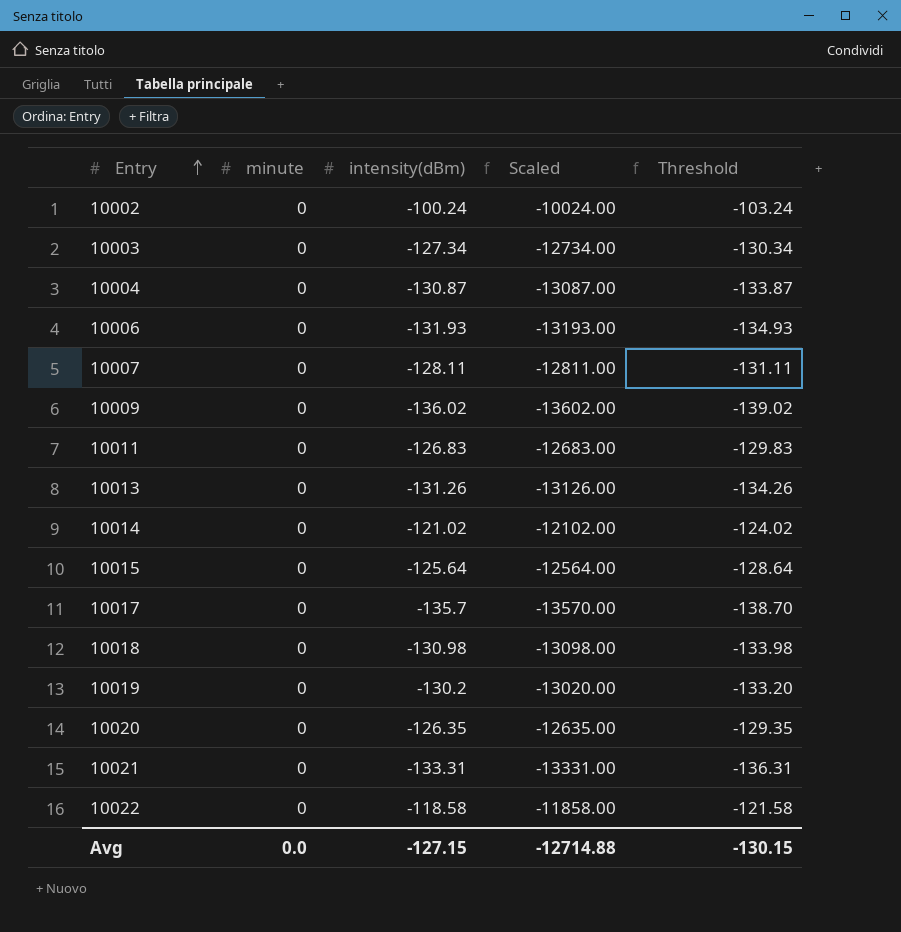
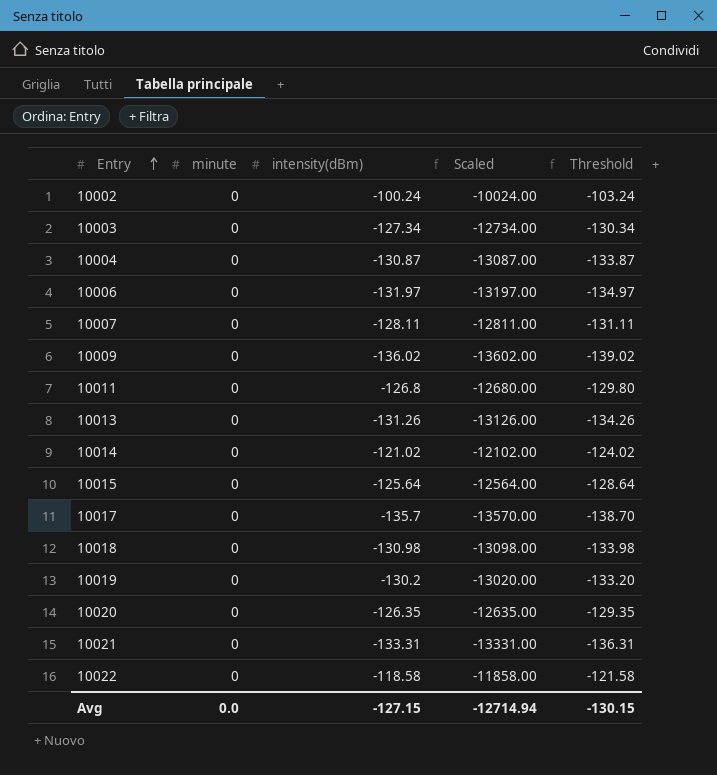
10006 | intensity(dBm): -131.93 -> -131.97
10006 | Scaled: -13193.00 -> -13197.00
10006 | Threshold: -134.93 -> -134.97
10011 | intensity(dBm): -126.83 -> -126.8
10011 | Scaled: -12683.00 -> -12680.00
10011 | Threshold: -129.83 -> -129.80
Avg | Scaled: -12714.88 -> -12714.94

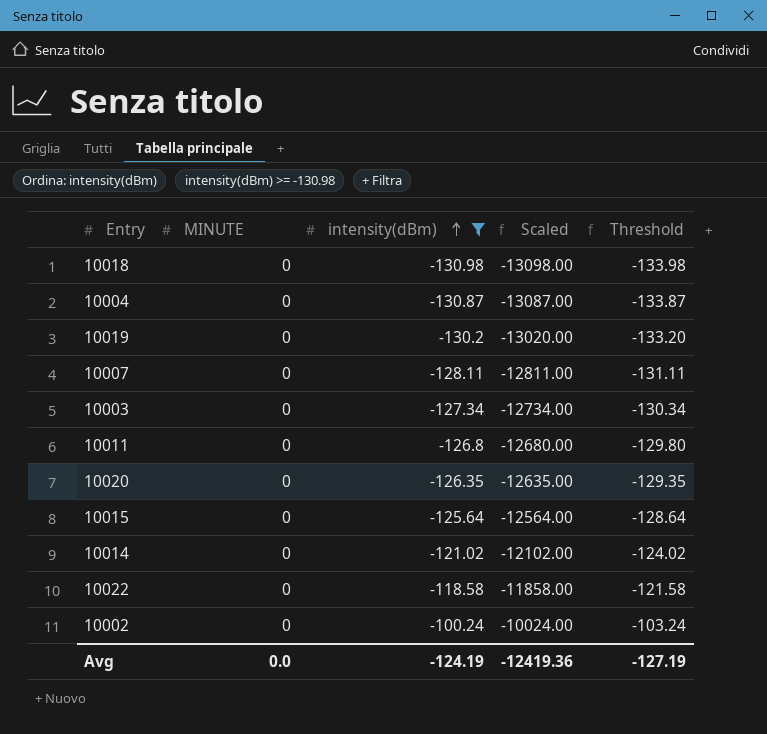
filter: none -> intensity(dBm) >= -130.98
row order: Entry ascending -> intensity(dBm) ascending
column name: minute -> MINUTE
Avg | intensity(dBm): -127.15 -> -124.19
Avg | Scaled: -12714.94 -> -12419.36
Avg | Threshold: -130.15 -> -127.19

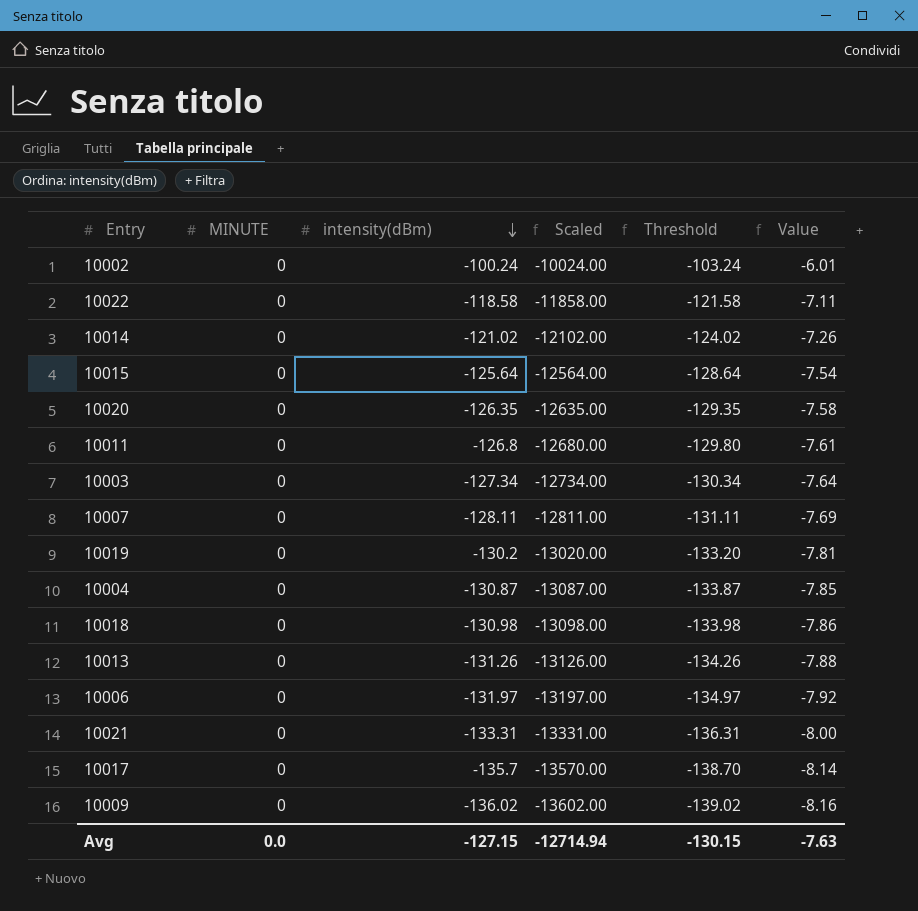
filter: intensity(dBm) >= -130.98 -> none
row order: intensity(dBm) ascending -> intensity(dBm) descending
column Value | formula: none -> [intensity(dBm)] * 0.06
Avg | intensity(dBm): -124.19 -> -127.15
Avg | Scaled: -12419.36 -> -12714.94
Avg | Threshold: -127.19 -> -130.15

